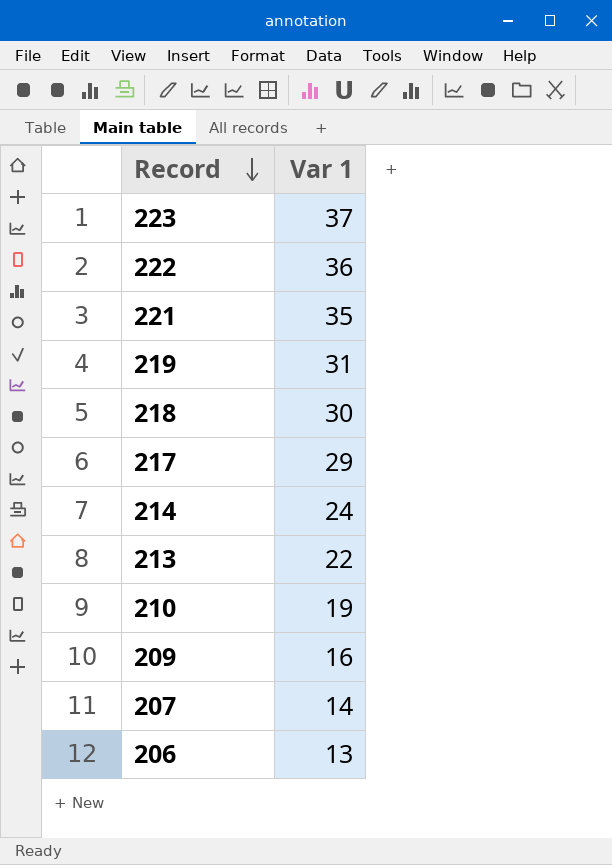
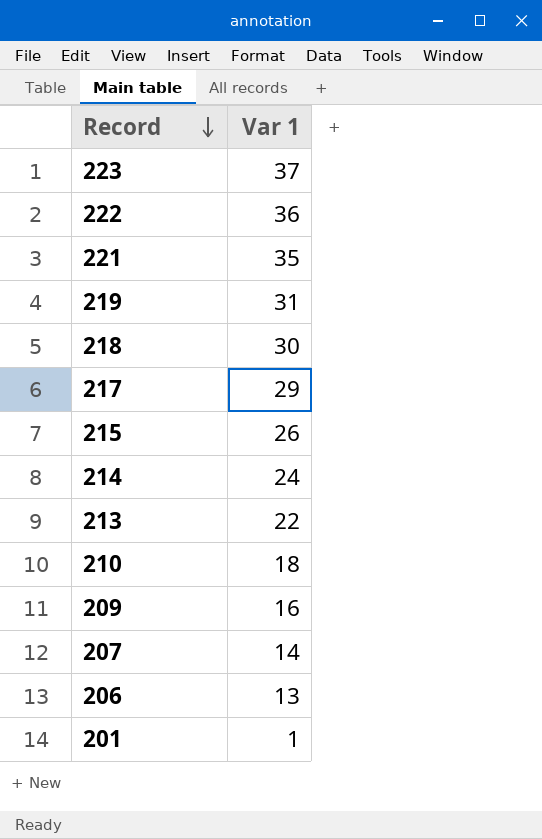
row 215: none -> 26
210 | Var 1: 19 -> 18
row 201: none -> 1

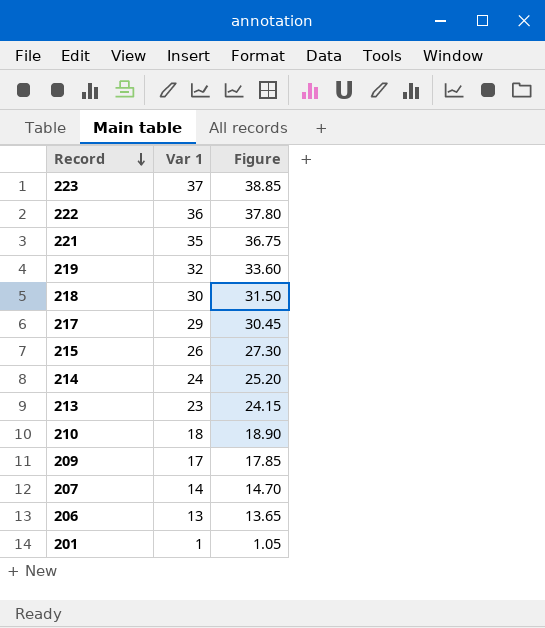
column Figure | formula: none -> [Var 1] * 1.05
219 | Var 1: 31 -> 32
213 | Var 1: 22 -> 23
209 | Var 1: 16 -> 17

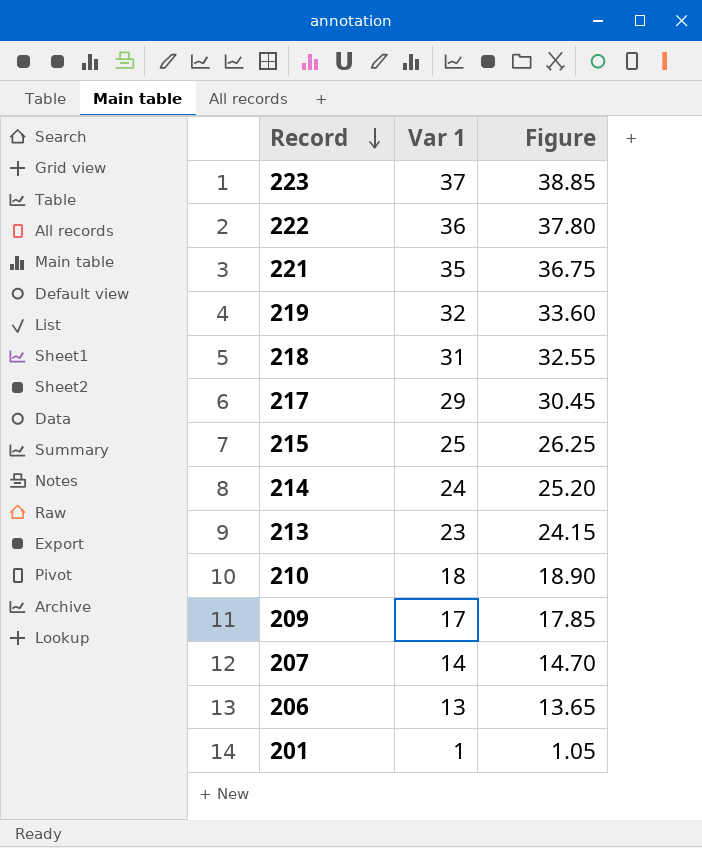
218 | Var 1: 30 -> 31
218 | Figure: 31.50 -> 32.55
215 | Var 1: 26 -> 25
215 | Figure: 27.30 -> 26.25

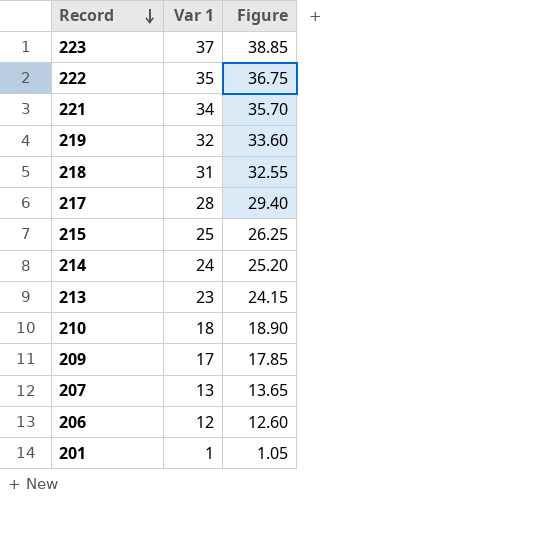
222 | Var 1: 36 -> 35
222 | Figure: 37.80 -> 36.75
221 | Var 1: 35 -> 34
221 | Figure: 36.75 -> 35.70
217 | Var 1: 29 -> 28
217 | Figure: 30.45 -> 29.40
207 | Var 1: 14 -> 13
207 | Figure: 14.70 -> 13.65
206 | Var 1: 13 -> 12
206 | Figure: 13.65 -> 12.60

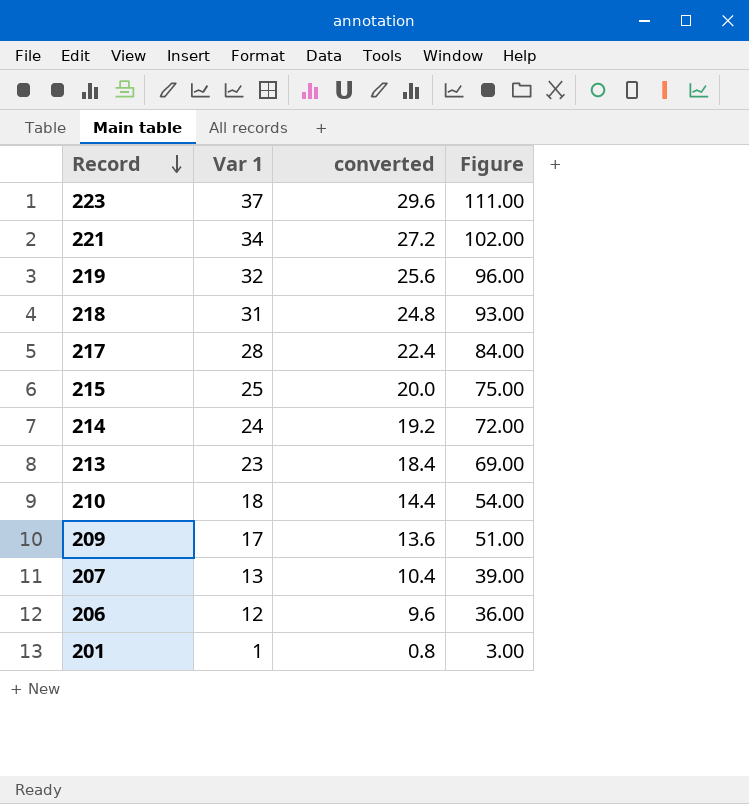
column converted | formula: none -> [Var 1] * 0.8
column Figure | formula: [Var 1] * 1.05 -> [Var 1] * 3
row 222: 35 | 36.75 -> none

